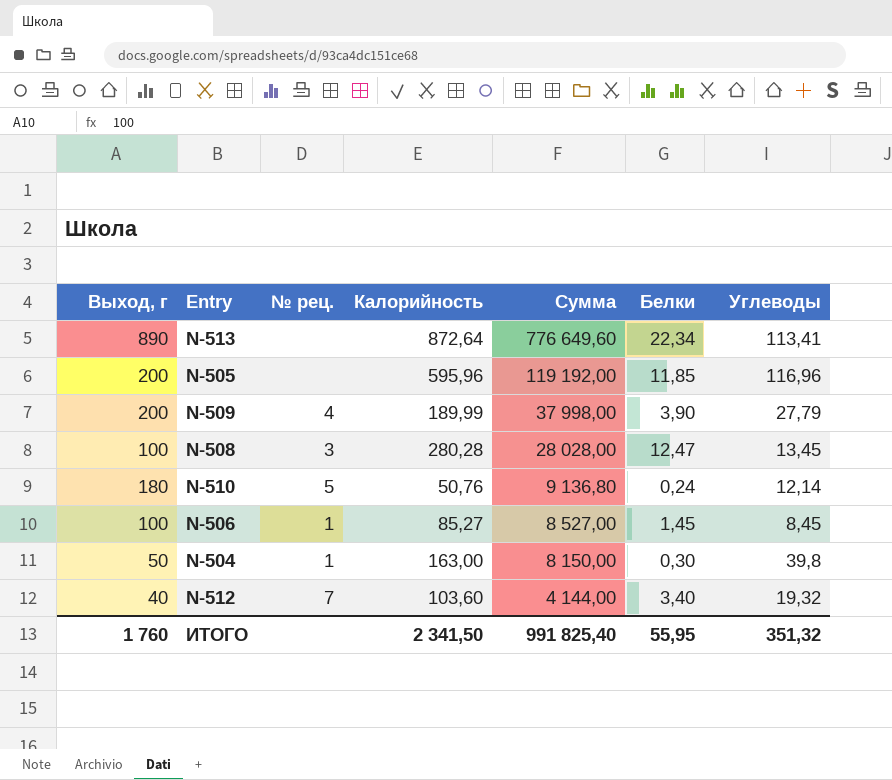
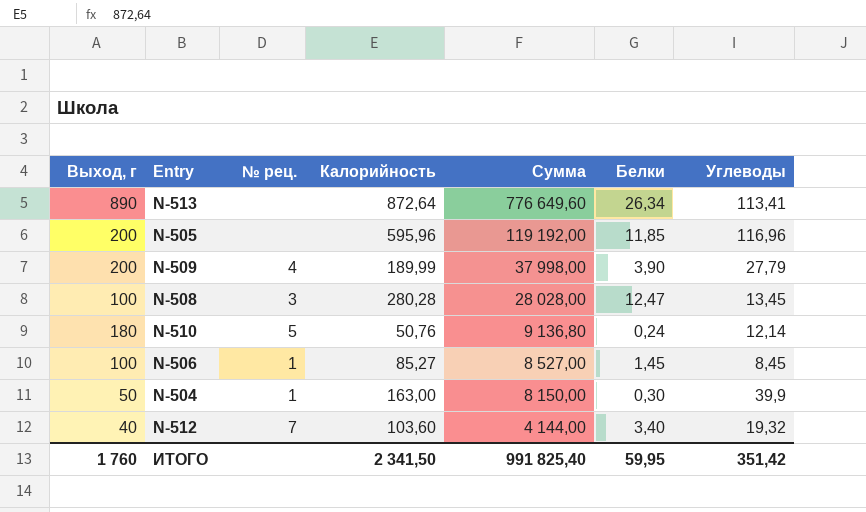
N-513 | Белки: 22,34 -> 26,34
N-504 | Углеводы: 39,8 -> 39,9
ИТОГО | Белки: 55,95 -> 59,95
ИТОГО | Углеводы: 351,32 -> 351,42

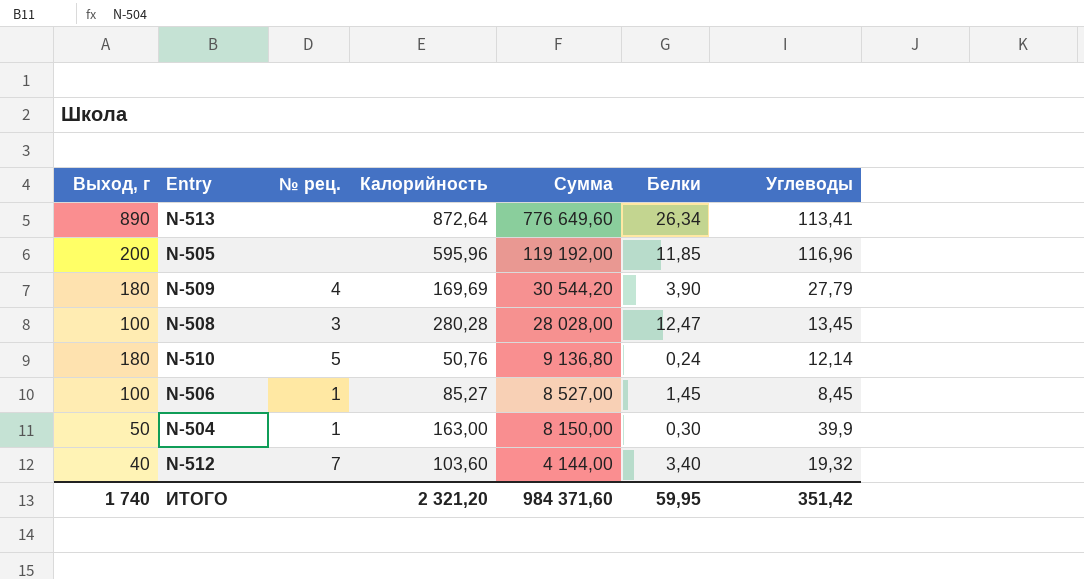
N-509 | Выход, г: 200 -> 180
N-509 | Калорийность: 189,99 -> 169,69
N-509 | Сумма: 37 998,00 -> 30 544,20
ИТОГО | Выход, г: 1 760 -> 1 740
ИТОГО | Калорийность: 2 341,50 -> 2 321,20
ИТОГО | Сумма: 991 825,40 -> 984 371,60

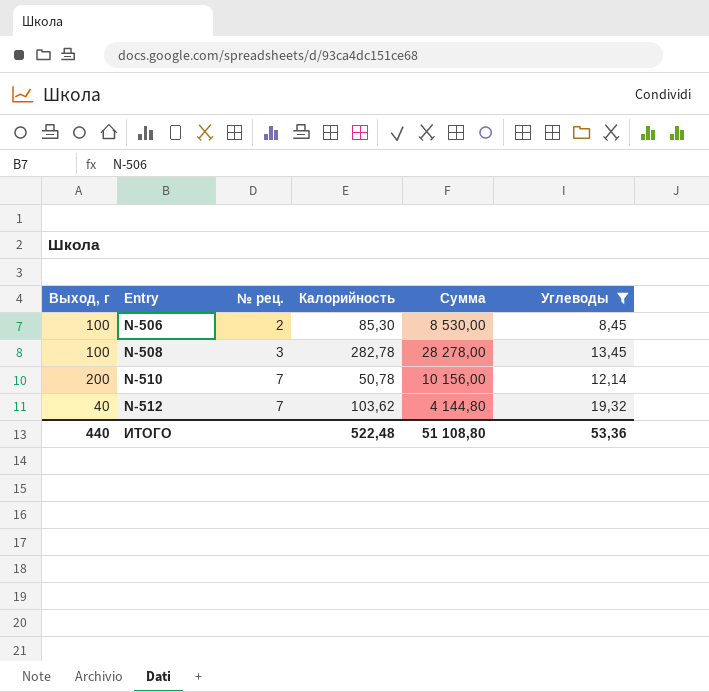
filter: none -> Углеводы <= 19,32
row order: Сумма descending -> Entry ascending
column Белки | position: 6 -> none
N-506 | № рец.: 1 -> 2
N-506 | Калорийность: 85,27 -> 85,30
N-506 | Сумма: 8 527,00 -> 8 530,00
N-508 | Калорийность: 280,28 -> 282,78
N-508 | Сумма: 28 028,00 -> 28 278,00
N-510 | Выход, г: 180 -> 200
N-510 | № рец.: 5 -> 7
N-510 | Калорийность: 50,76 -> 50,78
N-510 | Сумма: 9 136,80 -> 10 156,00
N-512 | Калорийность: 103,60 -> 103,62
N-512 | Сумма: 4 144,00 -> 4 144,80
ИТОГО | Выход, г: 1 740 -> 440
ИТОГО | Калорийность: 2 321,20 -> 522,48
ИТОГО | Сумма: 984 371,60 -> 51 108,80
ИТОГО | Углеводы: 351,42 -> 53,36

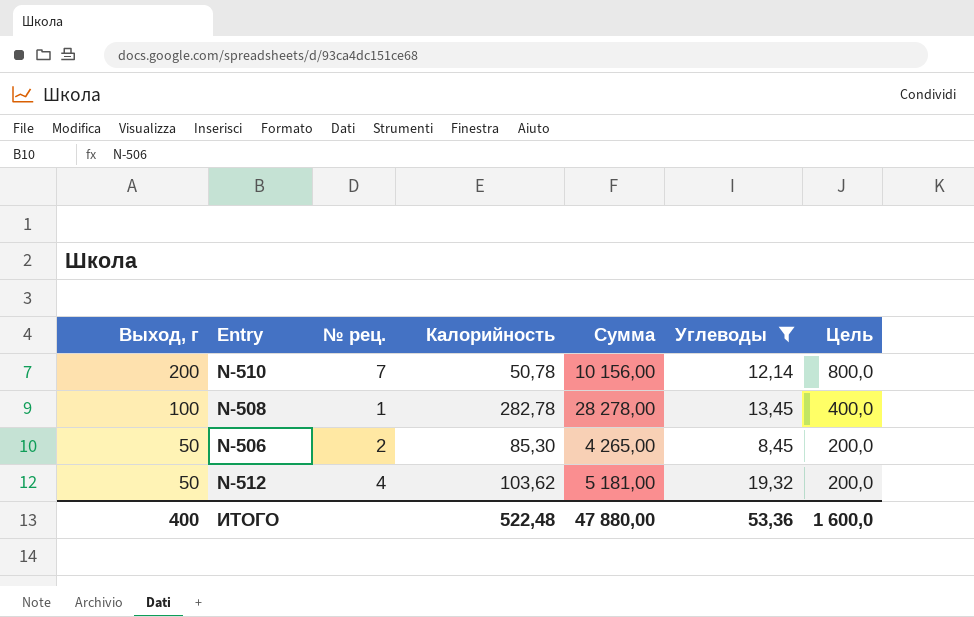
row order: Entry ascending -> Выход, г descending
column Цель | formula: none -> [Выход, г] * 4
N-508 | № рец.: 3 -> 1
N-506 | Выход, г: 100 -> 50
N-506 | Сумма: 8 530,00 -> 4 265,00
N-512 | Выход, г: 40 -> 50
N-512 | № рец.: 7 -> 4
N-512 | Сумма: 4 144,80 -> 5 181,00
ИТОГО | Выход, г: 440 -> 400
ИТОГО | Сумма: 51 108,80 -> 47 880,00

